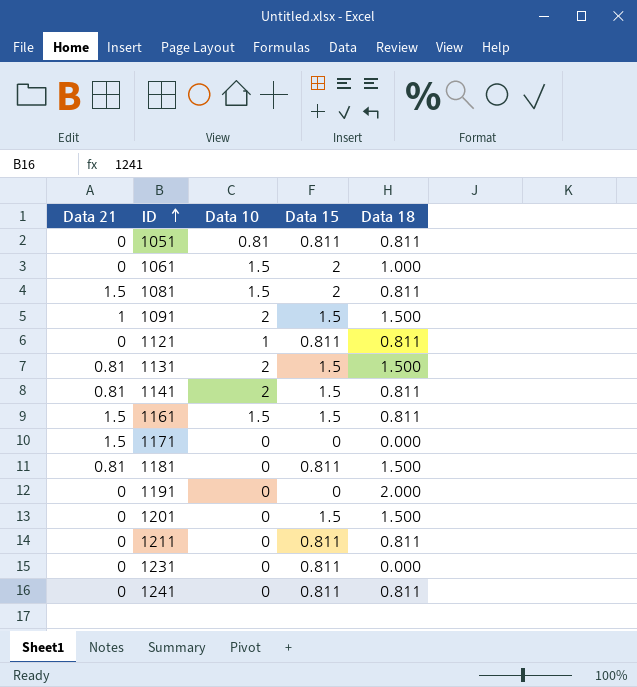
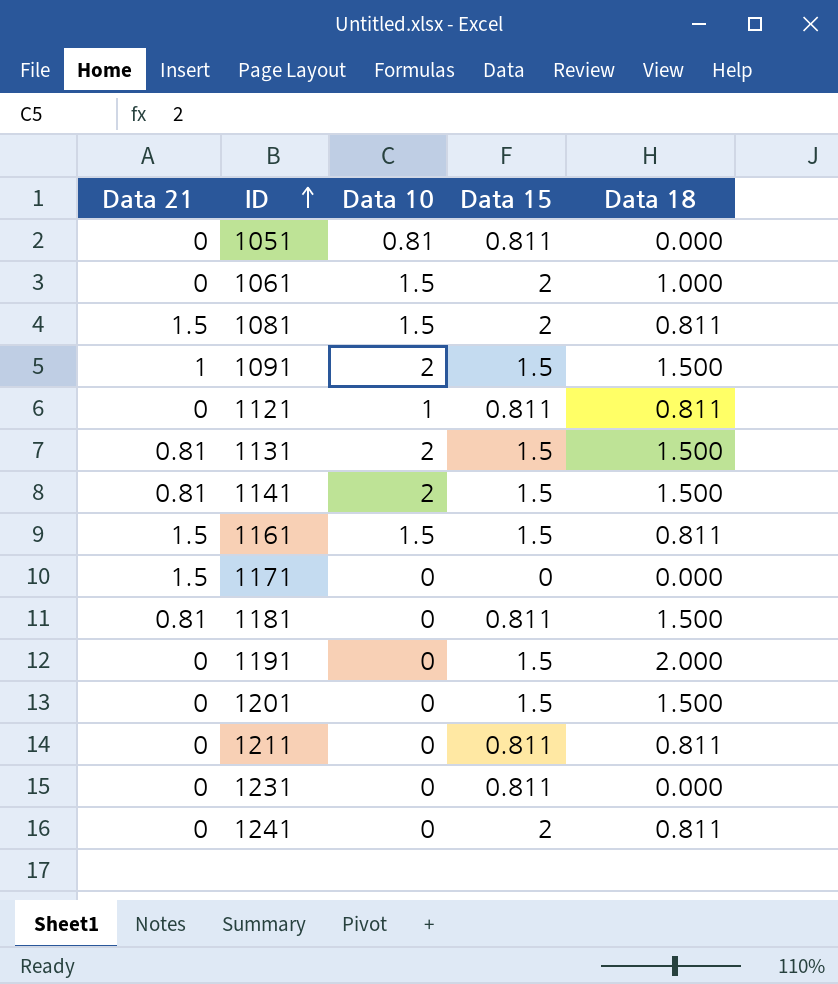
1051 | Data 18: 0.811 -> 0.000
1141 | Data 18: 0.811 -> 1.500
1191 | Data 15: 0 -> 1.5
1241 | Data 15: 0.811 -> 2

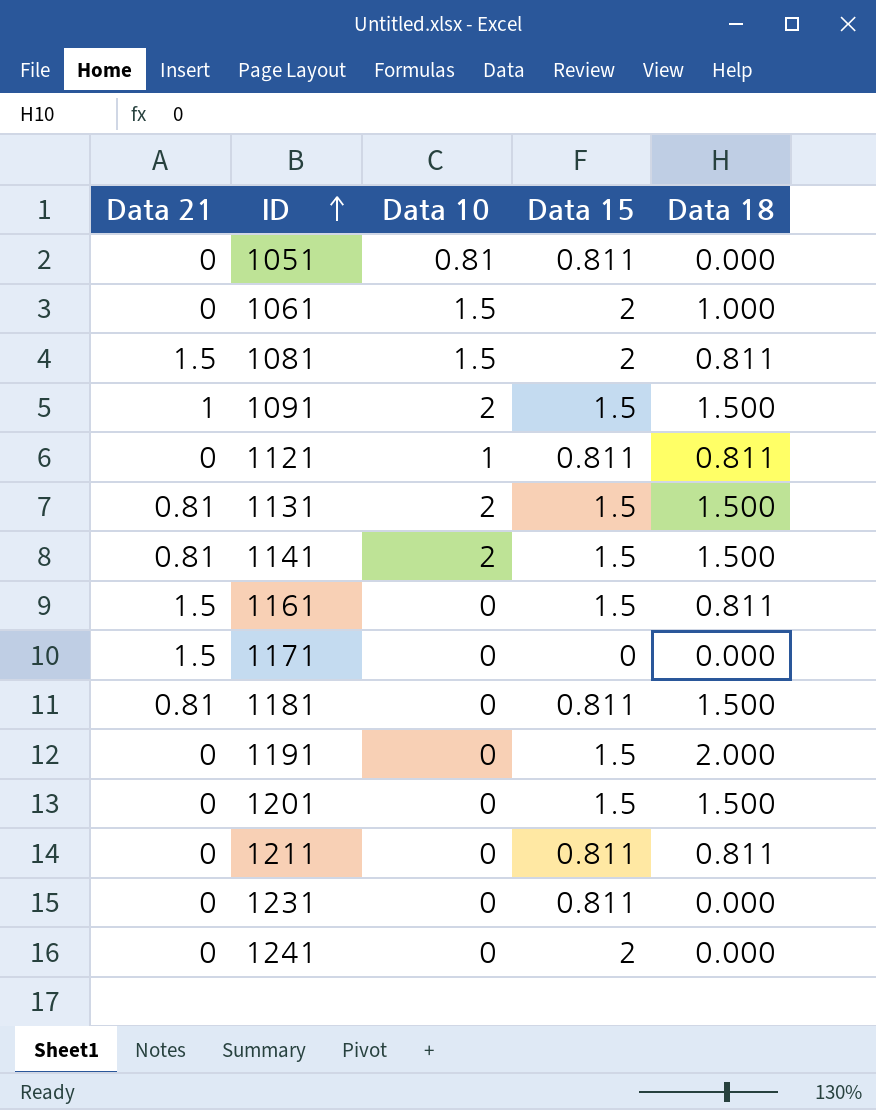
1161 | Data 10: 1.5 -> 0
1241 | Data 18: 0.811 -> 0.000

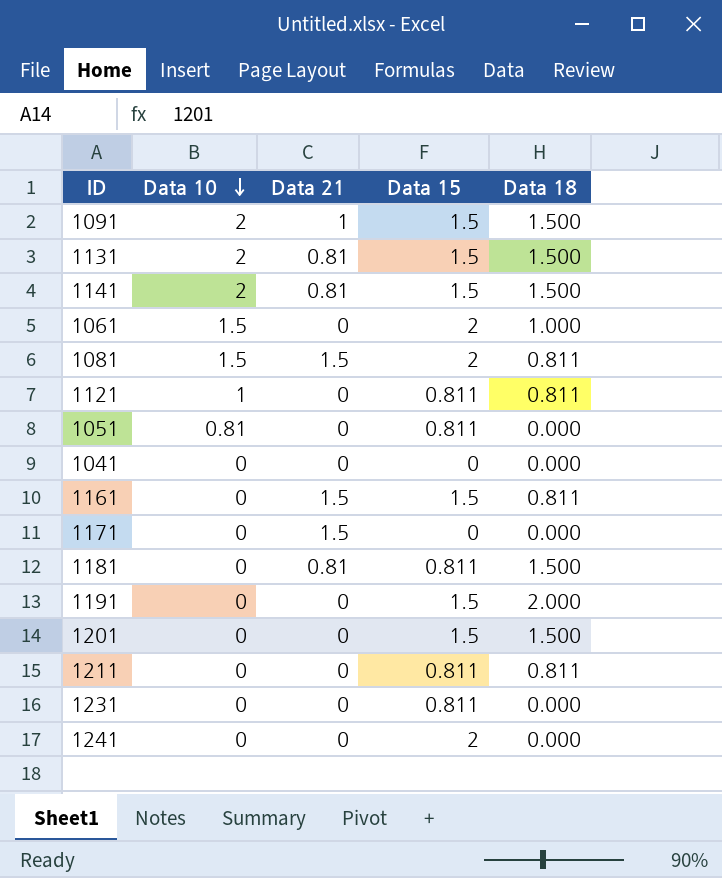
row order: ID ascending -> Data 10 descending
column Data 21 | position: 1 -> 3
row 1041: none -> 0 | 0 | 0 | 0.000

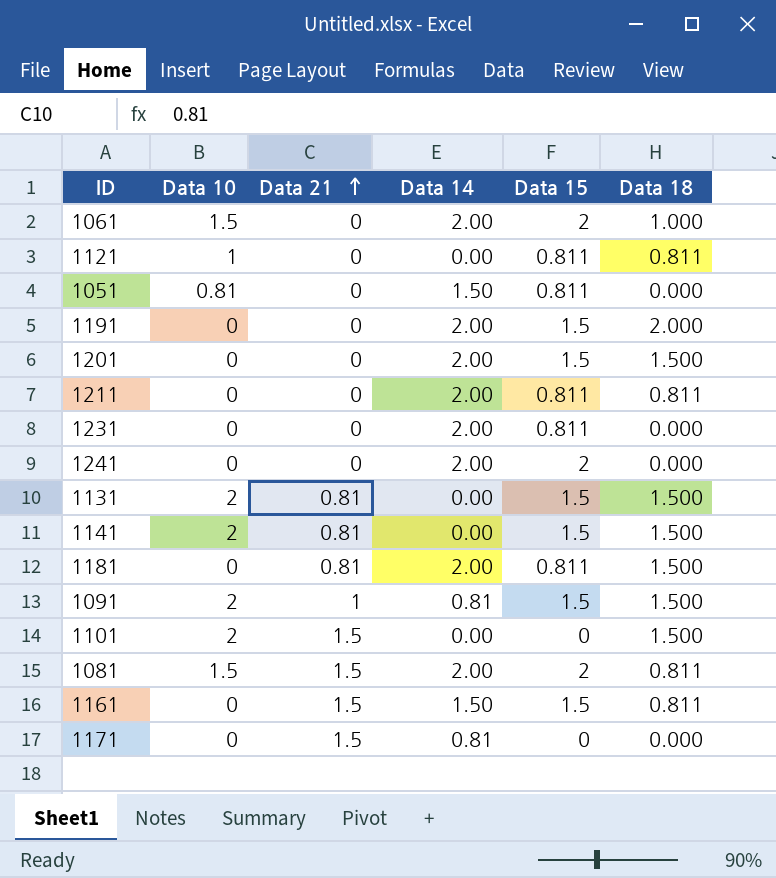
row order: Data 10 descending -> Data 21 ascending
column Data 14 | position: none -> 4
row 1041: 0 | 0 | 0 | 0.000 -> none
row 1101: none -> 2 | 1.5 | 0.00 | 0 | 1.500

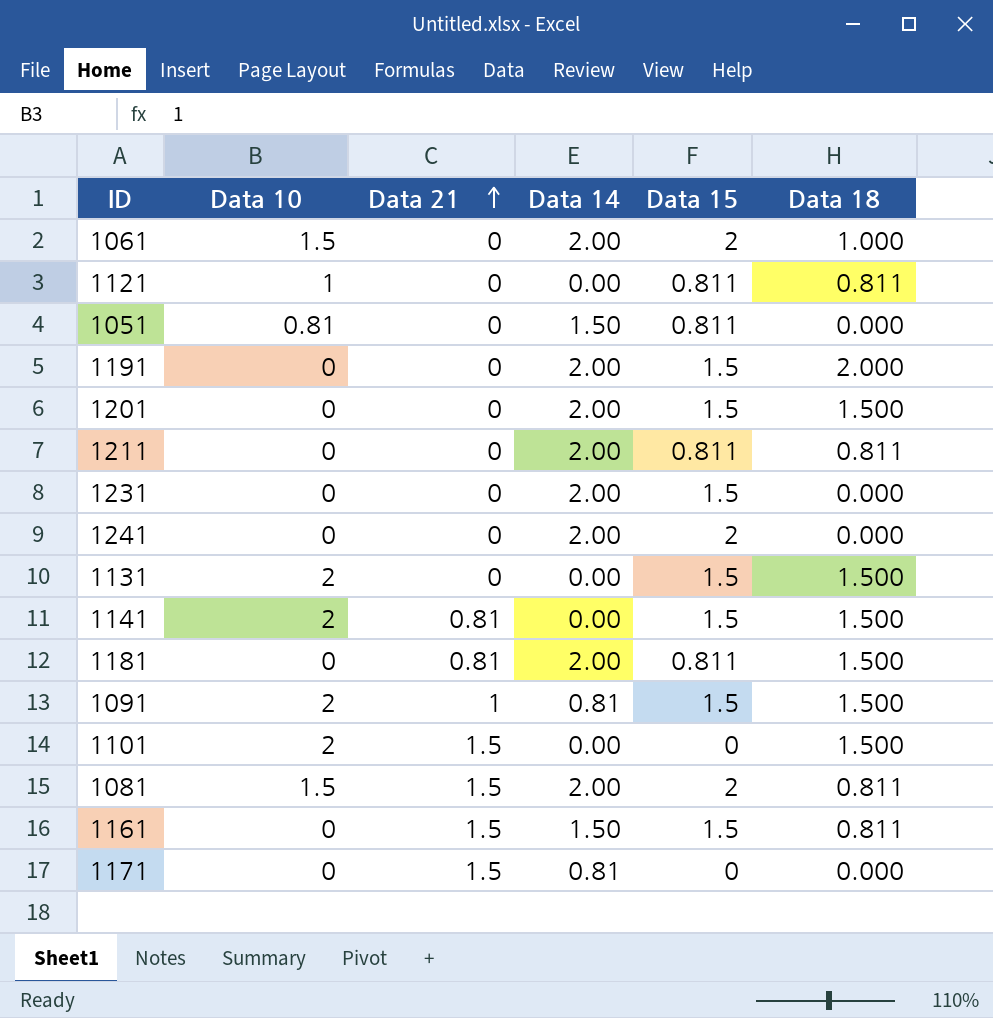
1231 | Data 15: 0.811 -> 1.5
1131 | Data 21: 0.81 -> 0

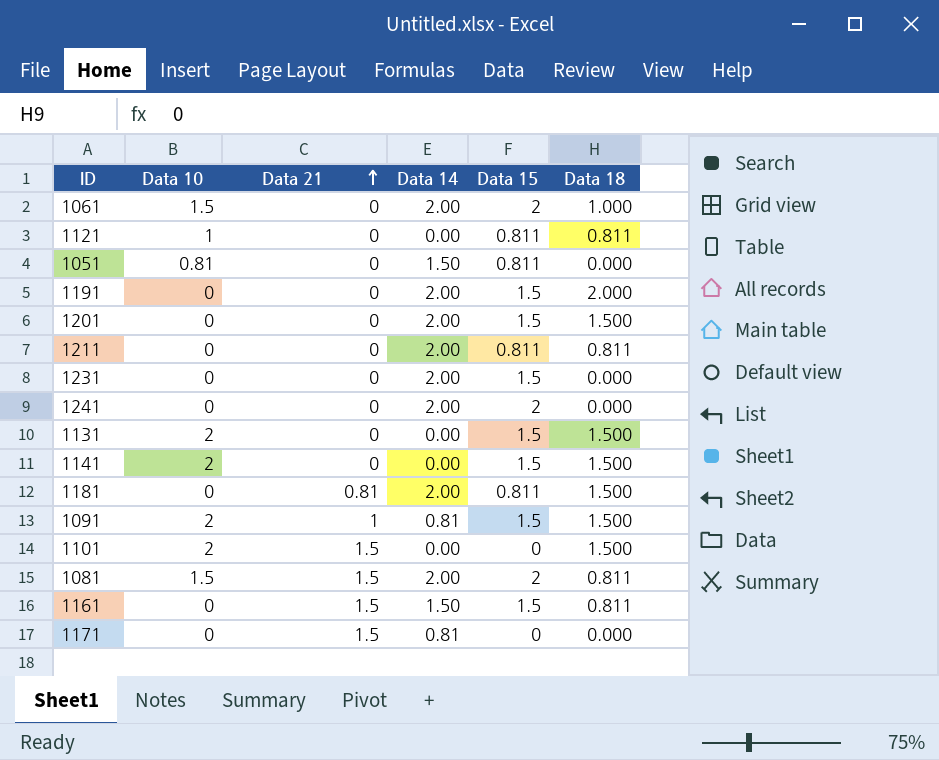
1141 | Data 21: 0.81 -> 0

